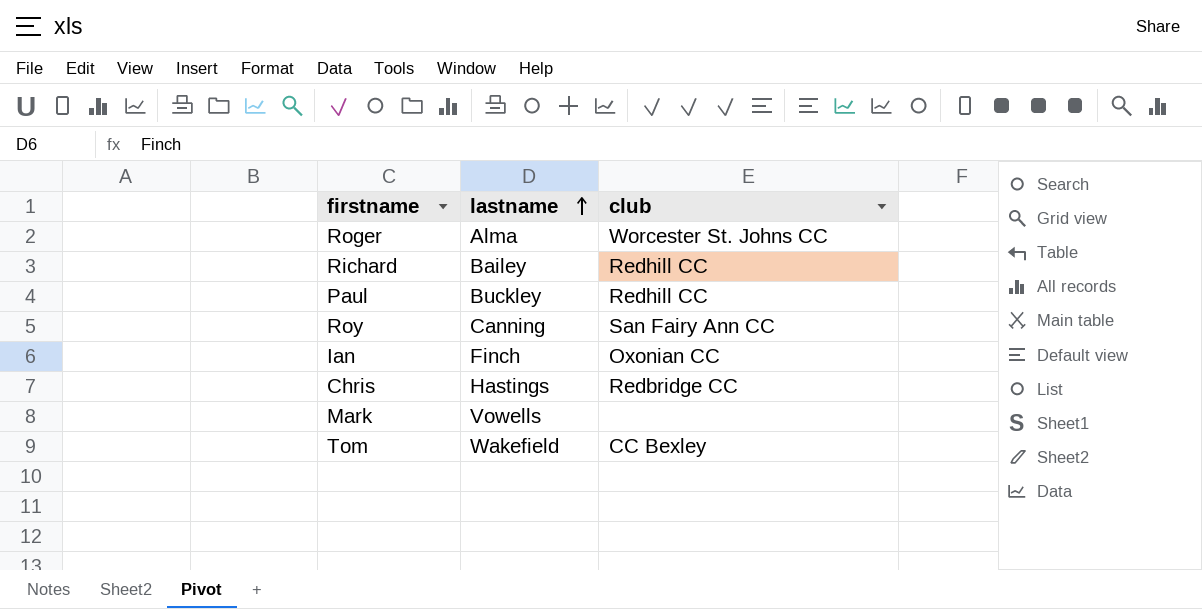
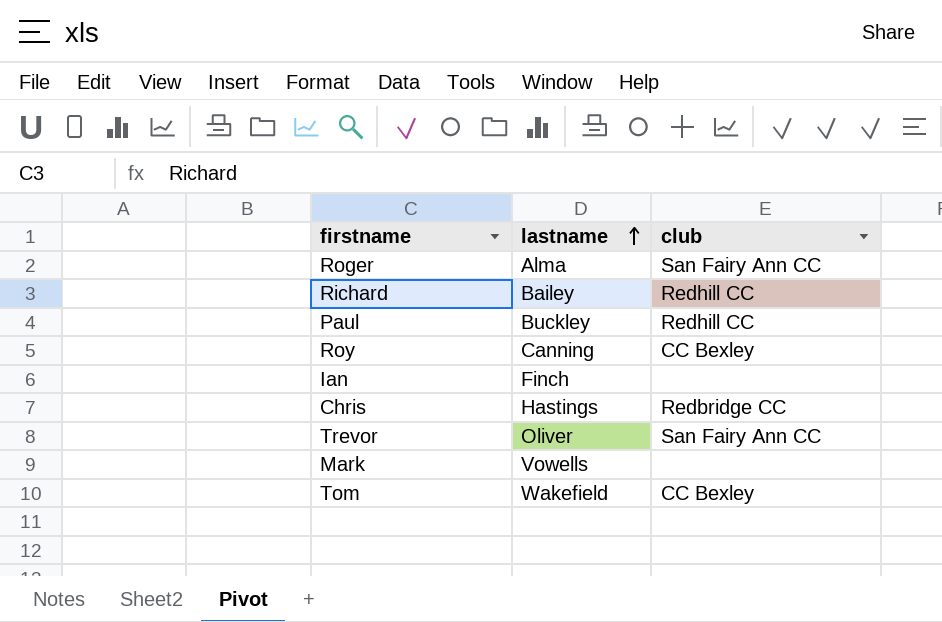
Roger | club: Worcester St. Johns CC -> San Fairy Ann CC
Roy | club: San Fairy Ann CC -> CC Bexley
Ian | club: Oxonian CC -> none
row Trevor: none -> Oliver | San Fairy Ann CC

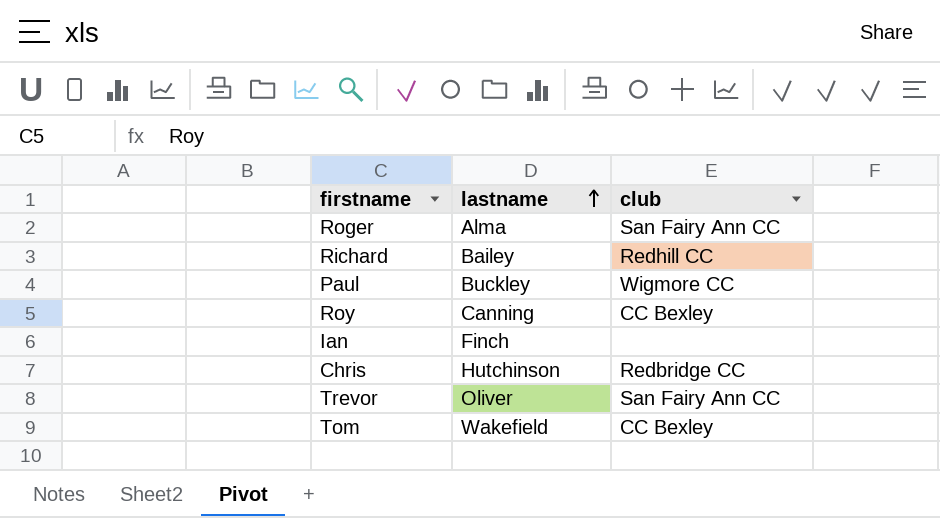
row Mark: Vowells | none -> none
Paul | club: Redhill CC -> Wigmore CC
Chris | lastname: Hastings -> Hutchinson

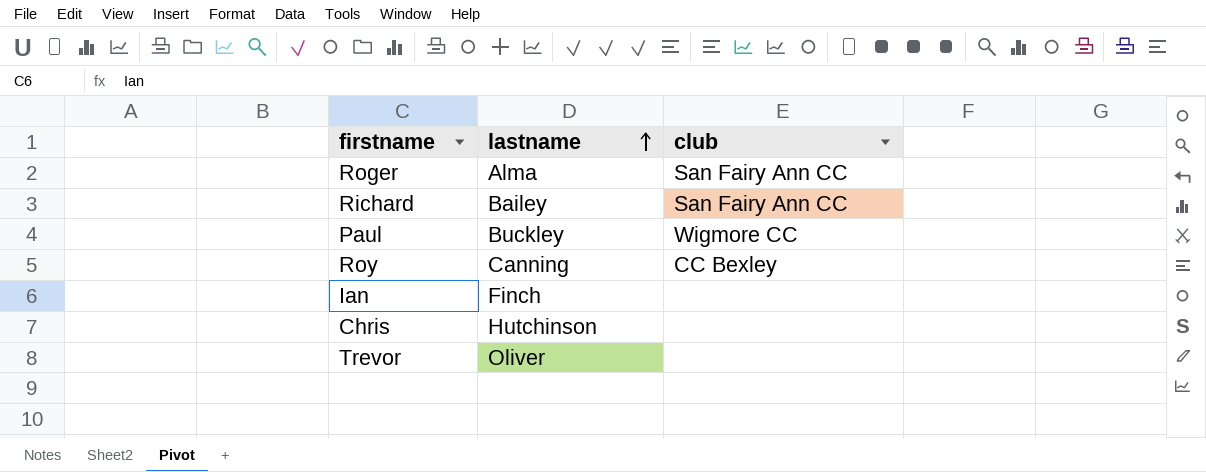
row Tom: Wakefield | CC Bexley -> none
Richard | club: Redhill CC -> San Fairy Ann CC
Chris | club: Redbridge CC -> none
Trevor | club: San Fairy Ann CC -> none

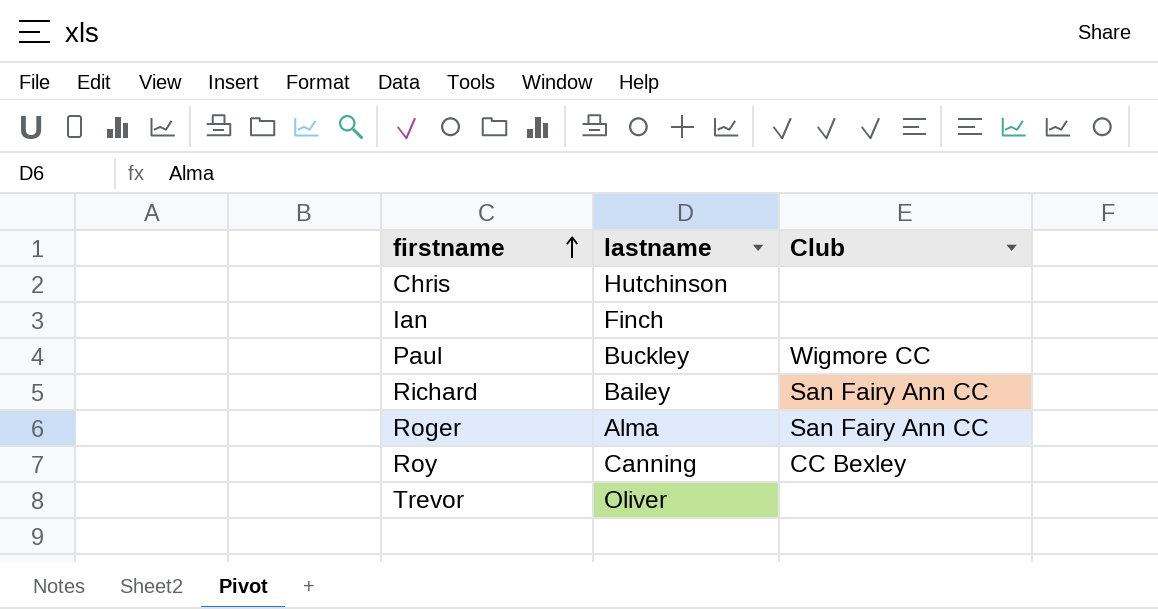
row order: lastname ascending -> firstname ascending
column name: club -> Club

